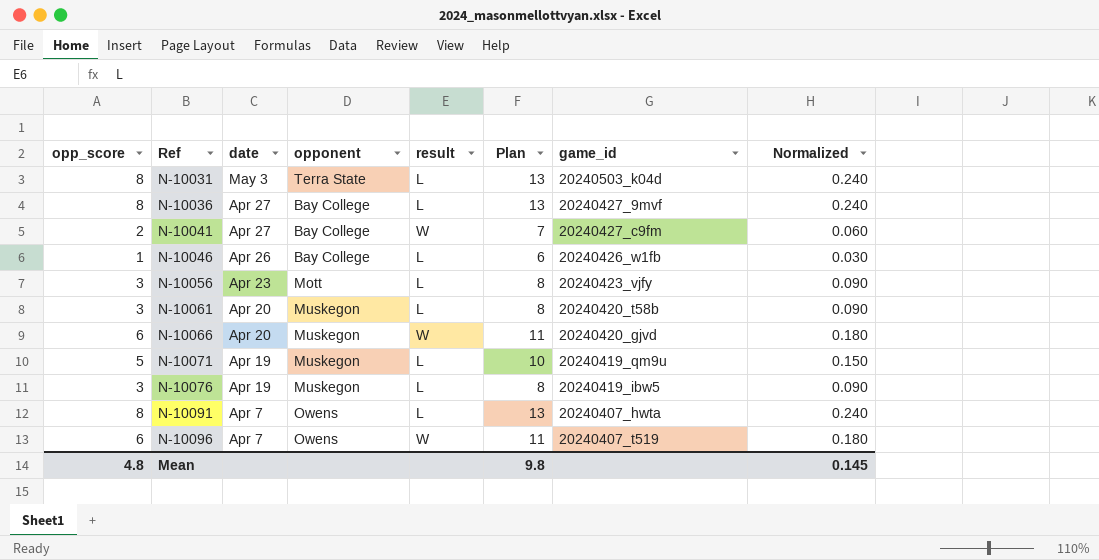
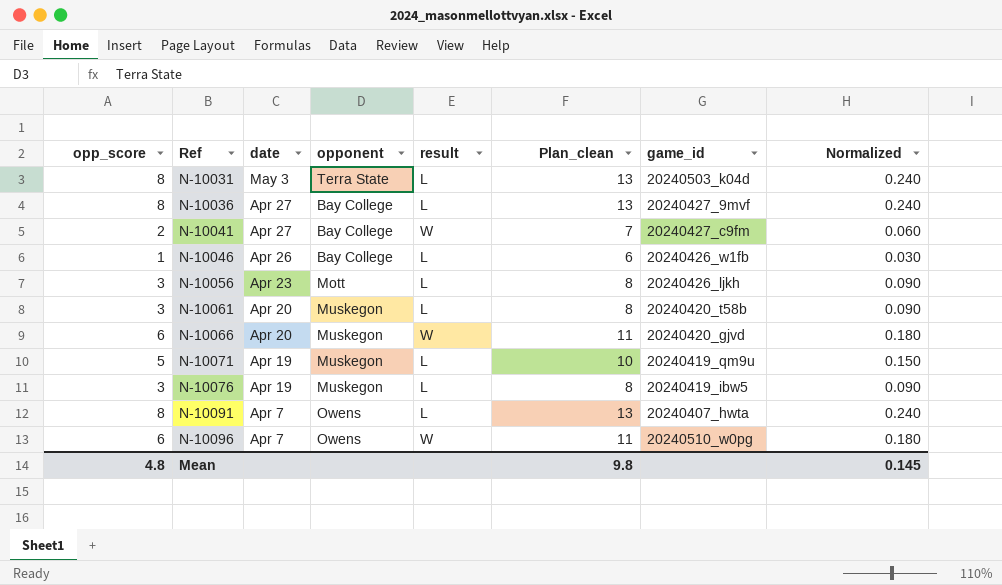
column name: Plan -> Plan_clean
N-10056 | game_id: 20240423_vjfy -> 20240426_ljkh
N-10096 | game_id: 20240407_t519 -> 20240510_w0pg

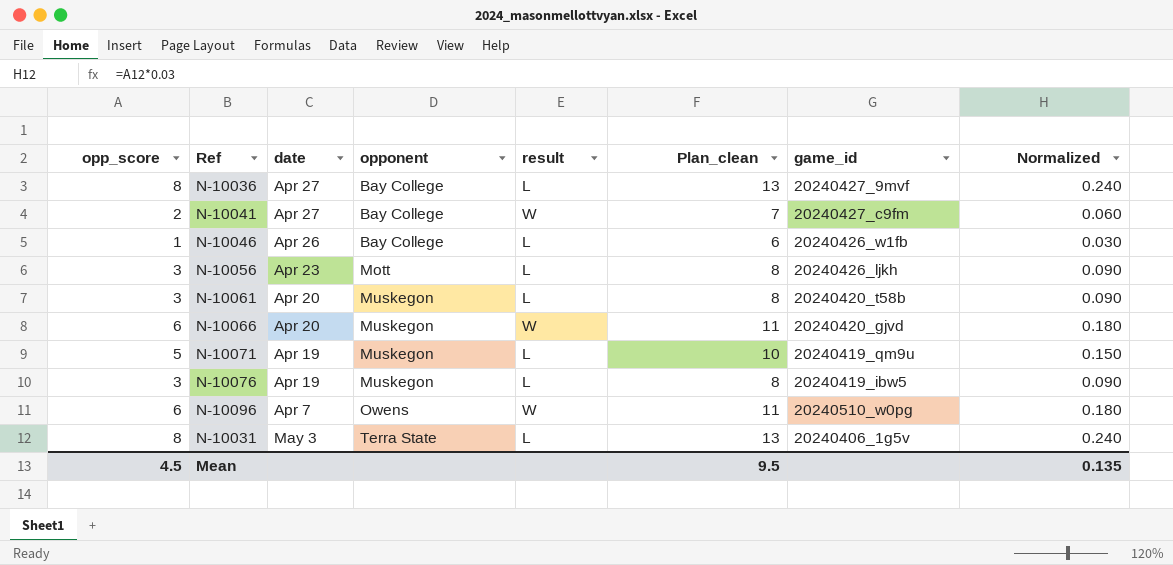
row order: Ref ascending -> opponent ascending
row N-10091: 8 | Apr 7 | Owens | L | 13 | 20240407_hwta | 0.240 -> none
N-10031 | game_id: 20240503_k04d -> 20240406_1g5v
Mean | opp_score: 4.8 -> 4.5
Mean | Plan_clean: 9.8 -> 9.5
Mean | Normalized: 0.145 -> 0.135

